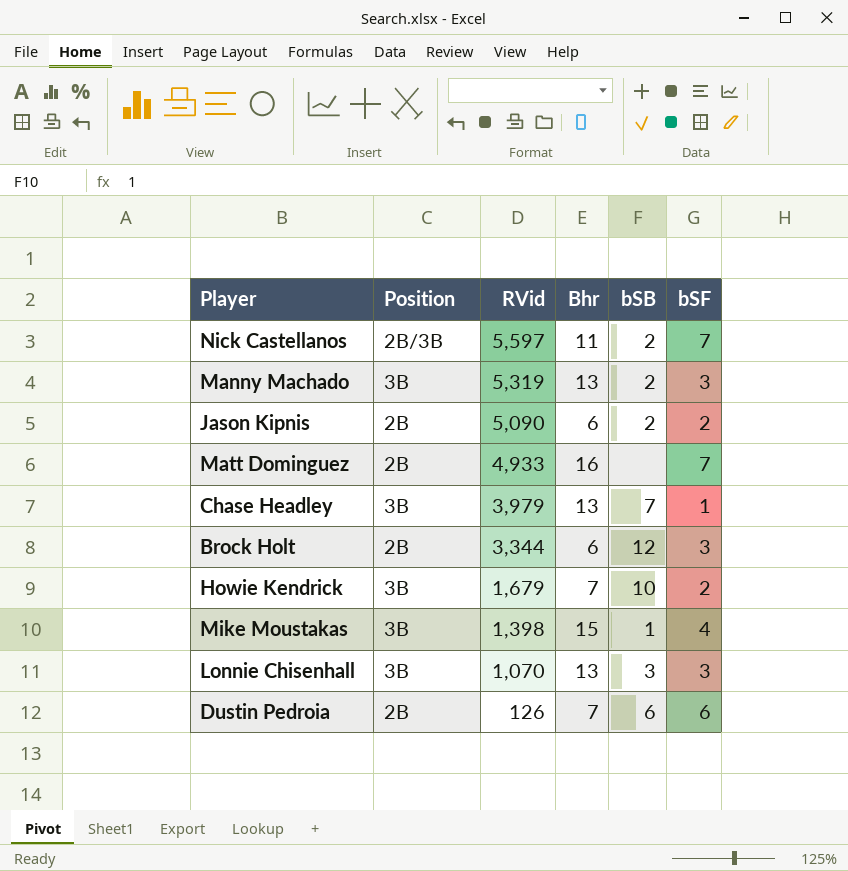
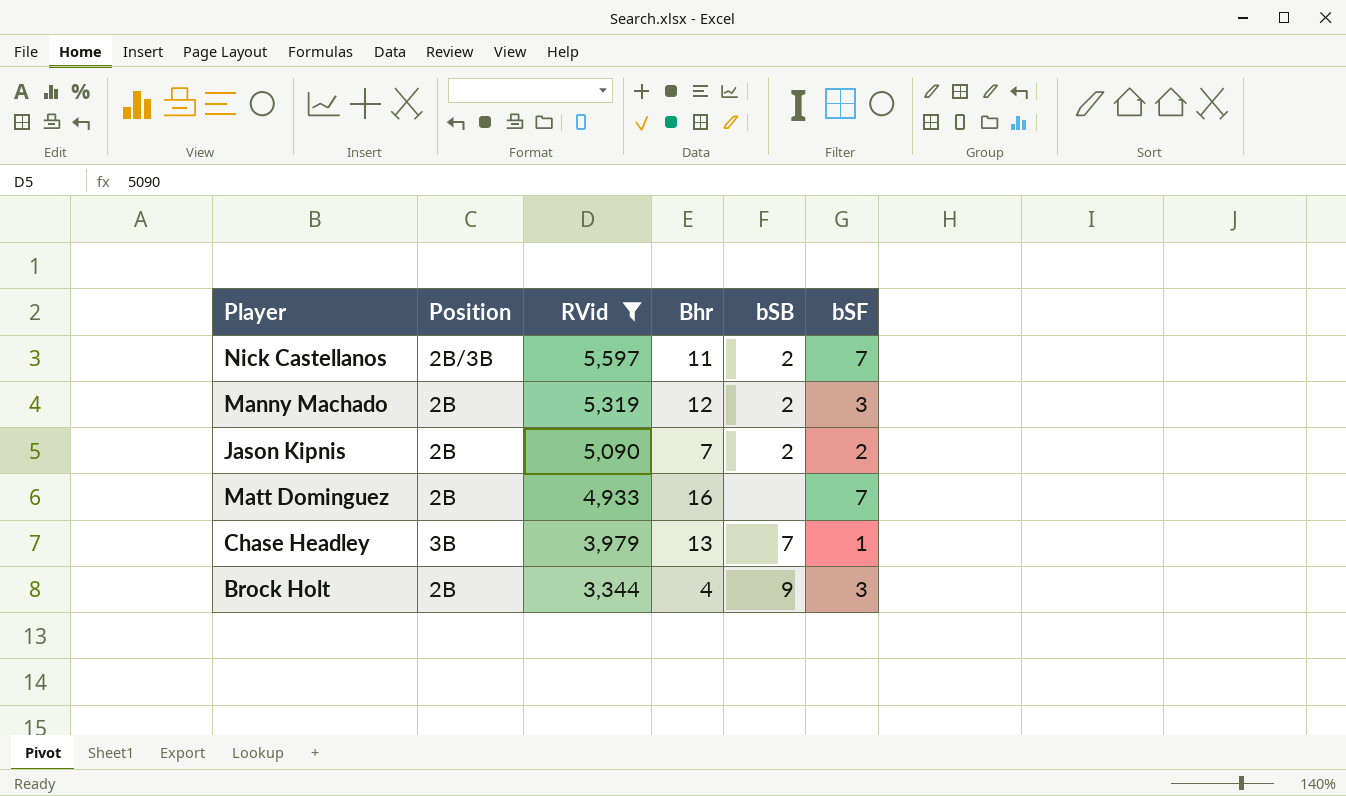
filter: none -> RVid >= 3,344
Manny Machado | Position: 3B -> 2B
Manny Machado | Bhr: 13 -> 12
Jason Kipnis | Bhr: 6 -> 7
Brock Holt | Bhr: 6 -> 4
Brock Holt | bSB: 12 -> 9

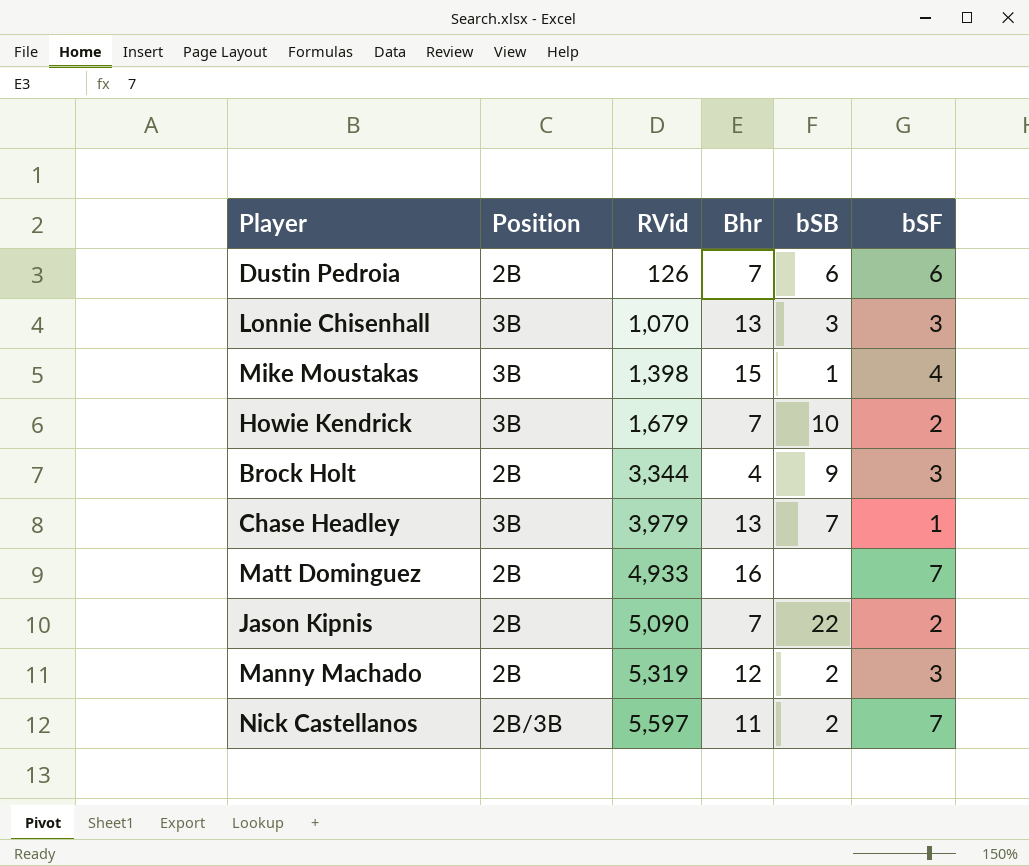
filter: RVid >= 3,344 -> none
row order: RVid descending -> RVid ascending
Jason Kipnis | bSB: 2 -> 22

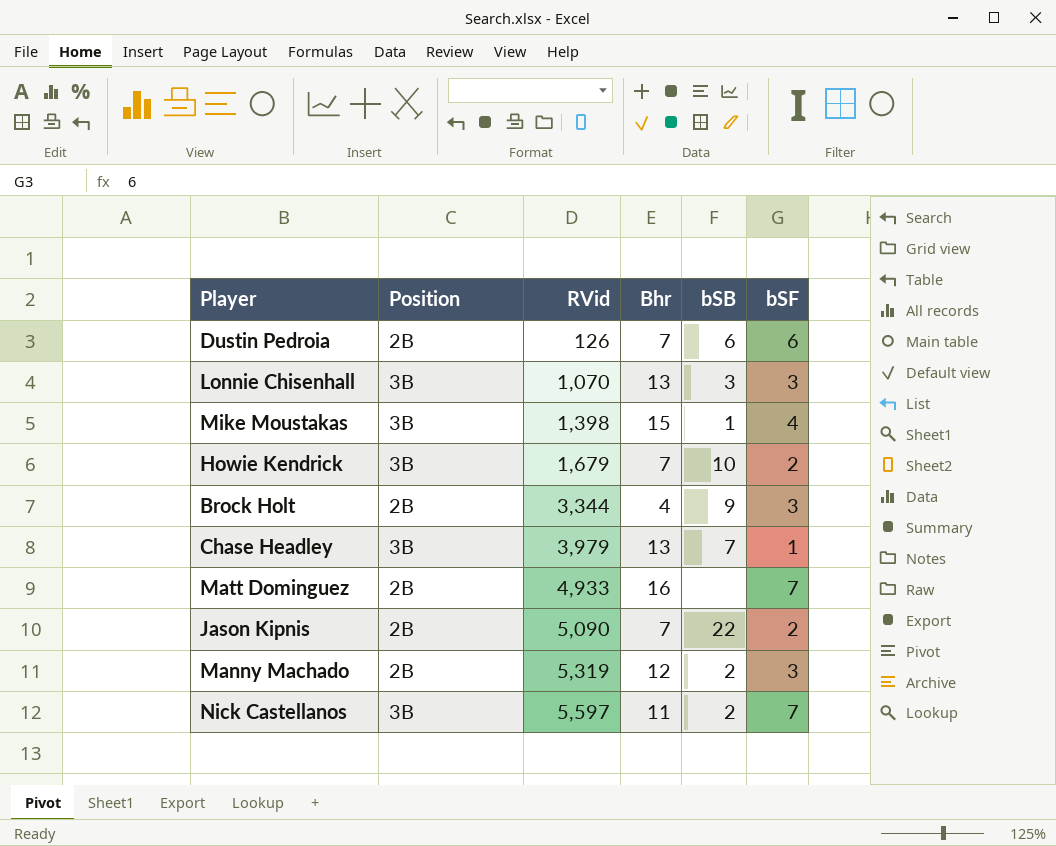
Nick Castellanos | Position: 2B/3B -> 3B

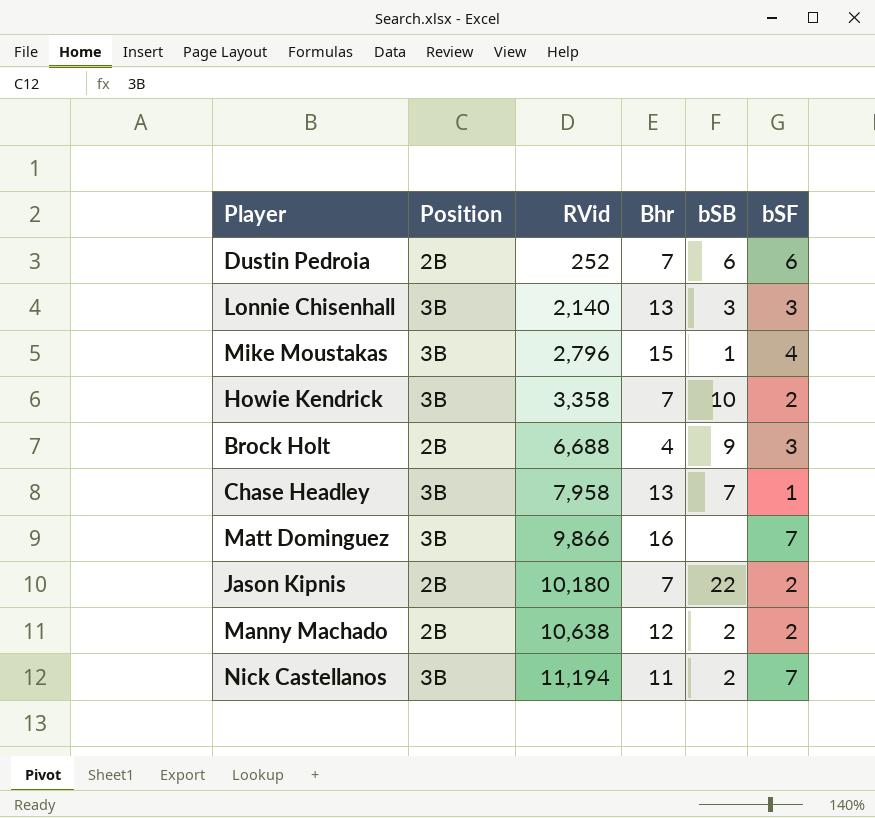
Dustin Pedroia | RVid: 126 -> 252
Lonnie Chisenhall | RVid: 1,070 -> 2,140
Mike Moustakas | RVid: 1,398 -> 2,796
Howie Kendrick | RVid: 1,679 -> 3,358
Brock Holt | RVid: 3,344 -> 6,688
Chase Headley | RVid: 3,979 -> 7,958
Matt Dominguez | Position: 2B -> 3B
Matt Dominguez | RVid: 4,933 -> 9,866
Jason Kipnis | RVid: 5,090 -> 10,180
Manny Machado | RVid: 5,319 -> 10,638
Manny Machado | bSF: 3 -> 2
Nick Castellanos | RVid: 5,597 -> 11,194

